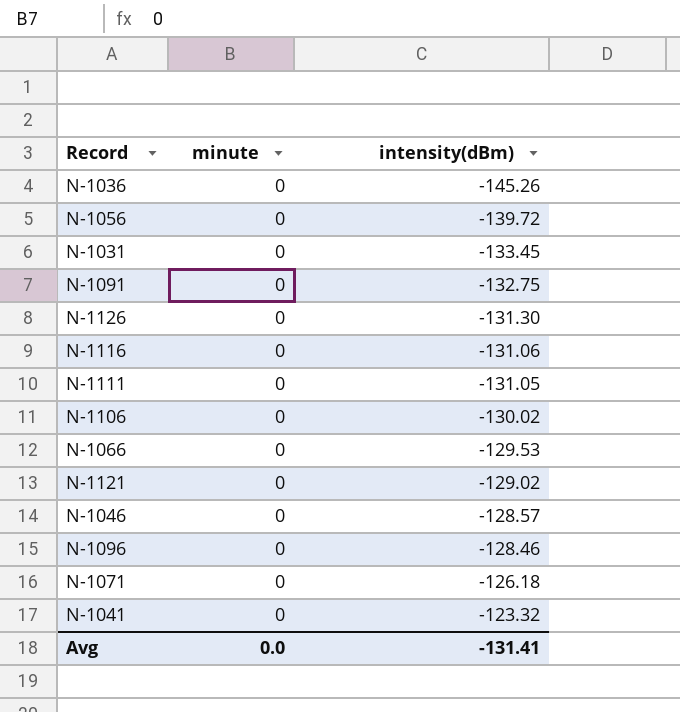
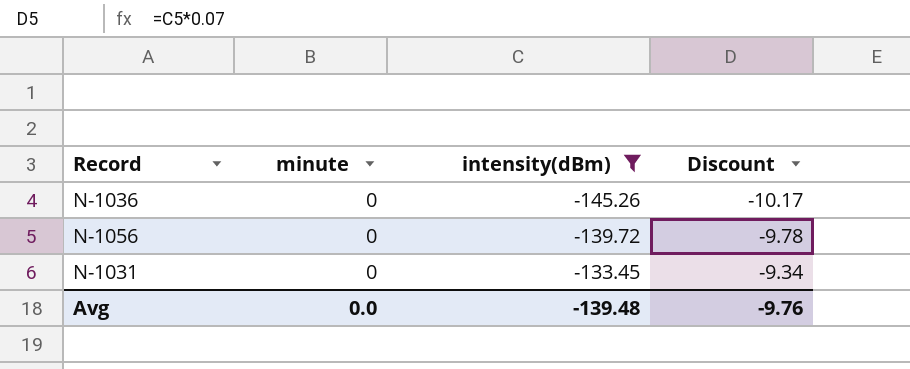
filter: none -> intensity(dBm) <= -133.45
column Discount | formula: none -> [intensity(dBm)] * 0.07
Avg | intensity(dBm): -131.41 -> -139.48

